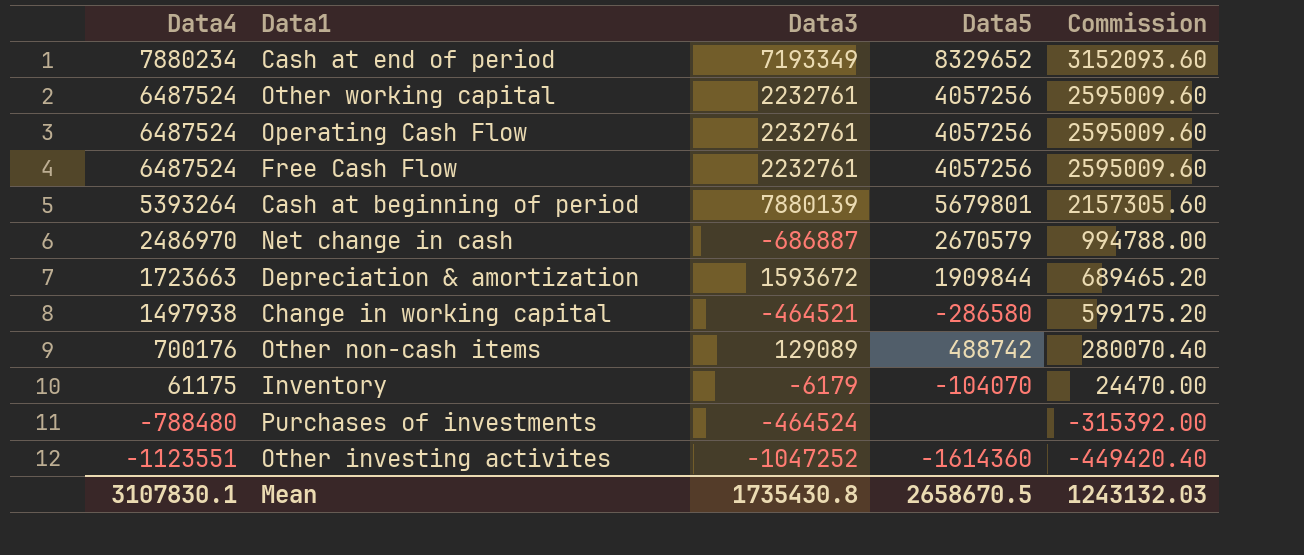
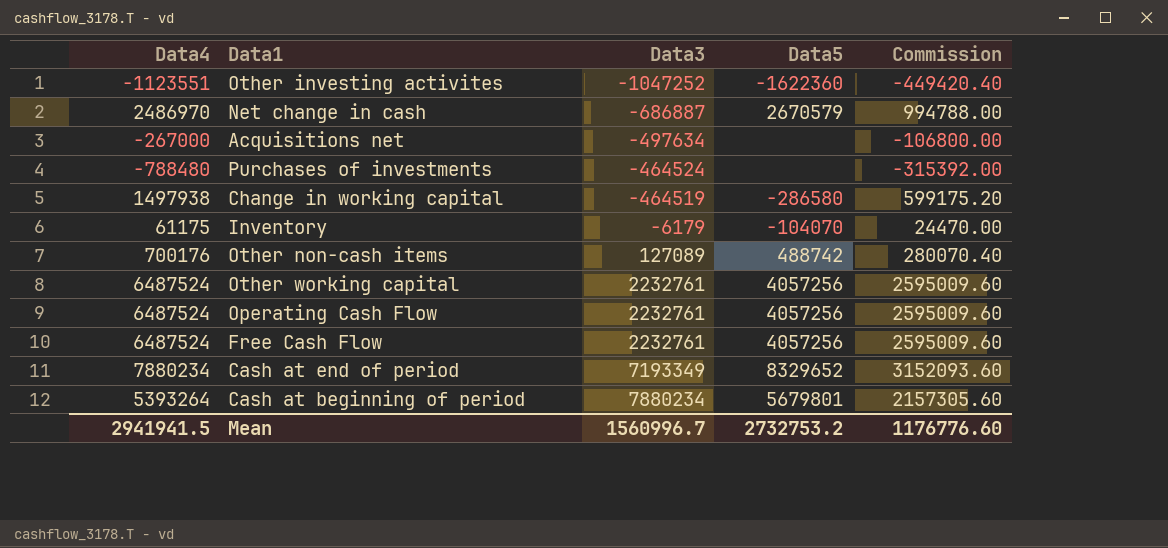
row order: Data4 descending -> Data3 ascending
row Depreciation & amortization: 1723663 | 1593672 | 1909844 | 689465.20 -> none
Other investing activites | Data5: -1614360 -> -1622360
row Acquisitions net: none -> -267000 | -497634 | none | -106800.00
Change in working capital | Data3: -464521 -> -464519
Other non-cash items | Data3: 129089 -> 127089
Cash at beginning of period | Data3: 7880139 -> 7880234
Mean | Data4: 3107830.1 -> 2941941.5
Mean | Data3: 1735430.8 -> 1560996.7
Mean | Data5: 2658670.5 -> 2732753.2
Mean | Commission: 1243132.03 -> 1176776.60

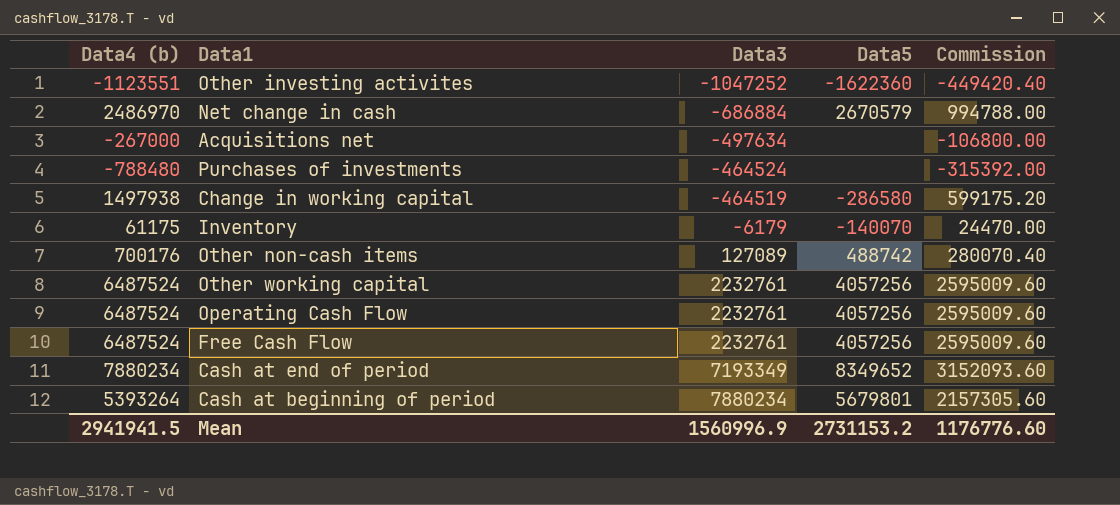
column name: Data4 -> Data4 (b)
Net change in cash | Data3: -686887 -> -686884
Inventory | Data5: -104070 -> -140070
Cash at end of period | Data5: 8329652 -> 8349652
Mean | Data3: 1560996.7 -> 1560996.9
Mean | Data5: 2732753.2 -> 2731153.2

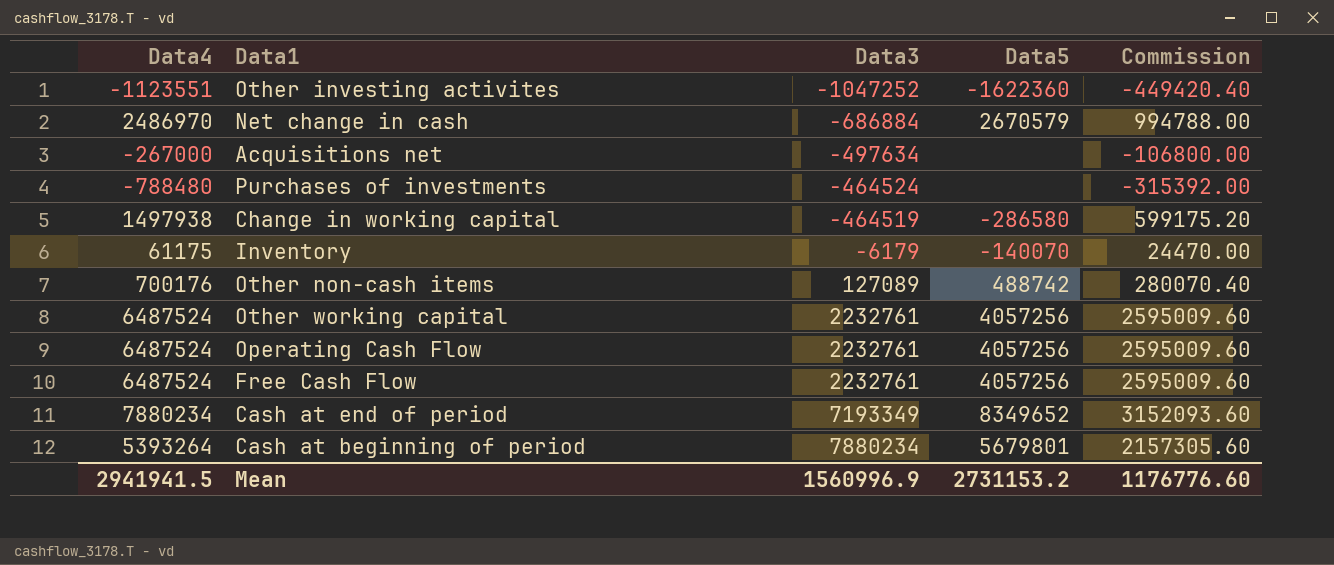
column name: Data4 (b) -> Data4

